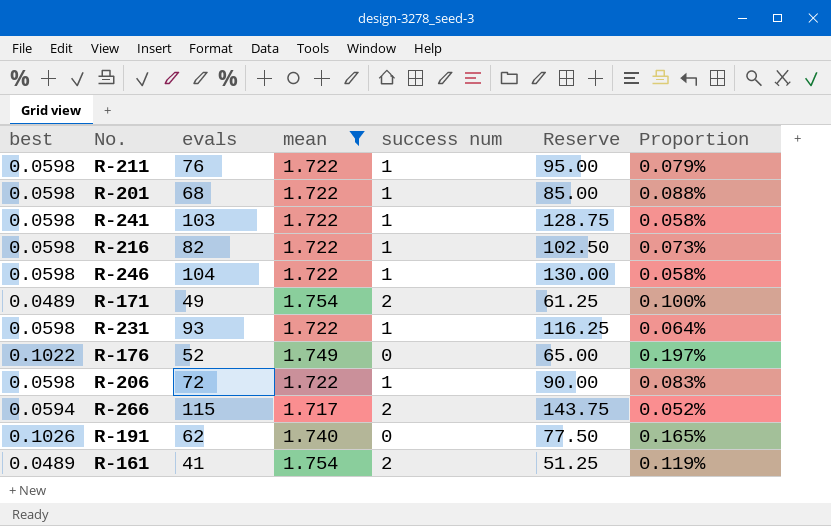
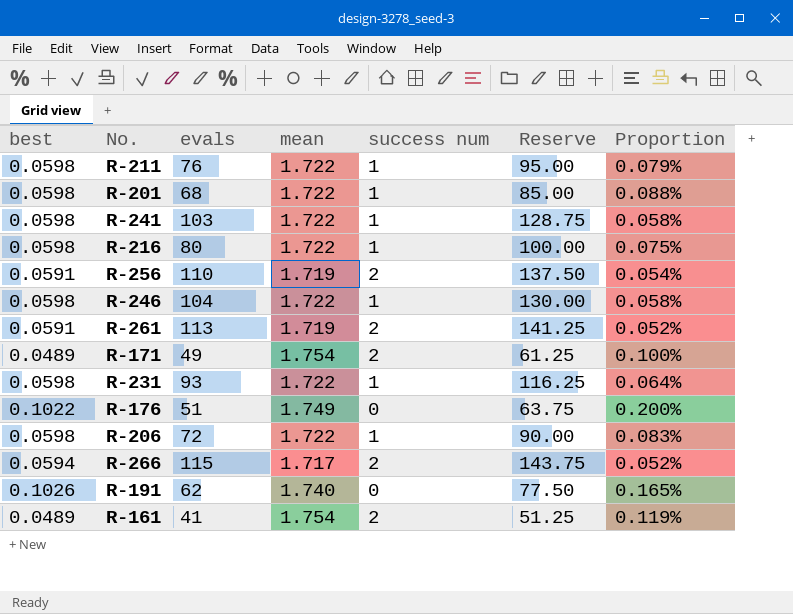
filter: mean != 1.719 -> none
R-216 | evals: 82 -> 80
R-216 | Reserve: 102.50 -> 100.00
R-216 | Proportion: 0.073% -> 0.075%
R-176 | evals: 52 -> 51
R-176 | Reserve: 65.00 -> 63.75
R-176 | Proportion: 0.197% -> 0.200%

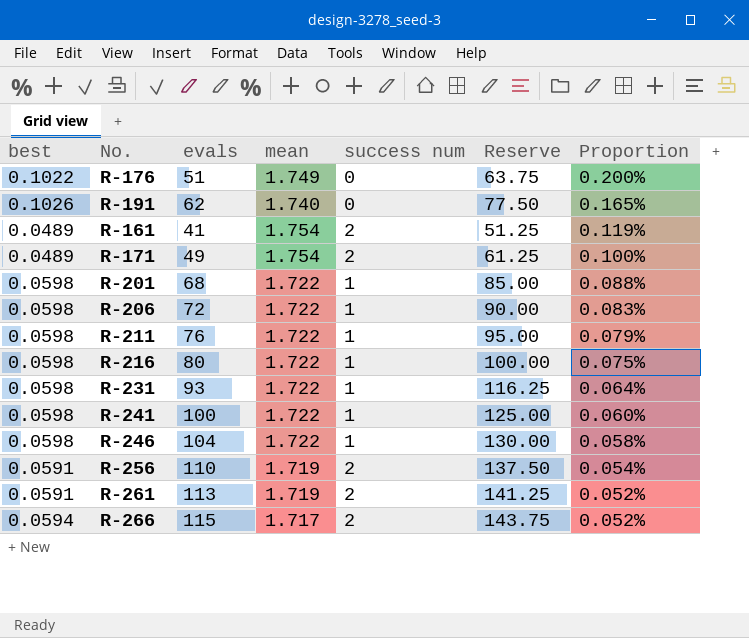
row order: none -> Proportion descending
R-241 | evals: 103 -> 100
R-241 | Reserve: 128.75 -> 125.00
R-241 | Proportion: 0.058% -> 0.060%

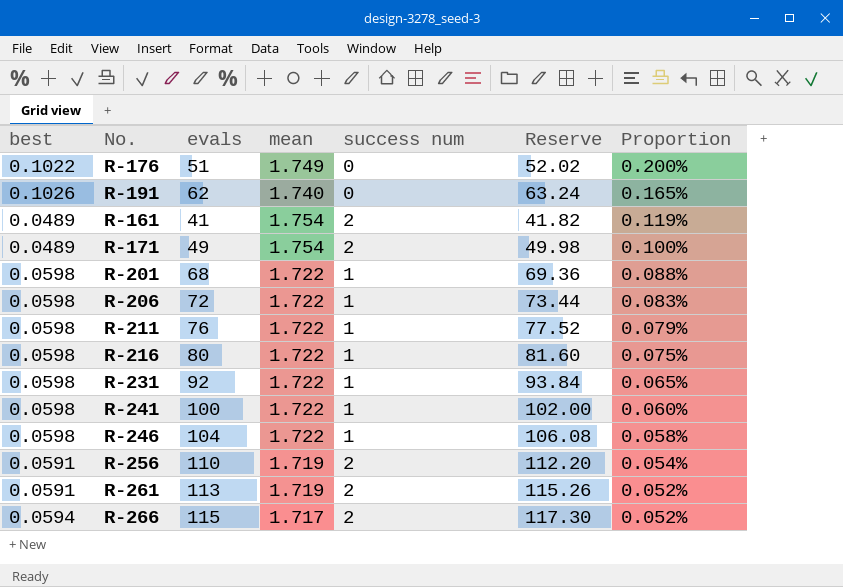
column Reserve | formula: [evals] * 1.25 -> [evals] * 1.02
R-231 | evals: 93 -> 92
R-231 | Proportion: 0.064% -> 0.065%

